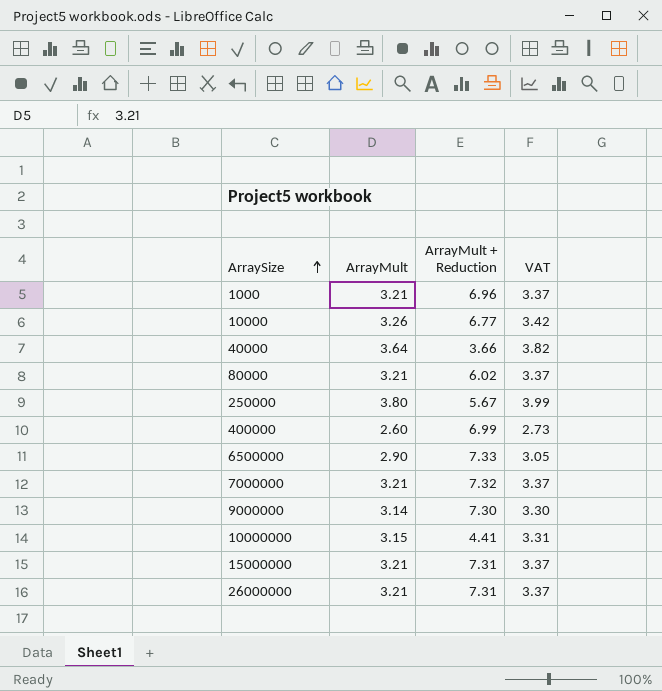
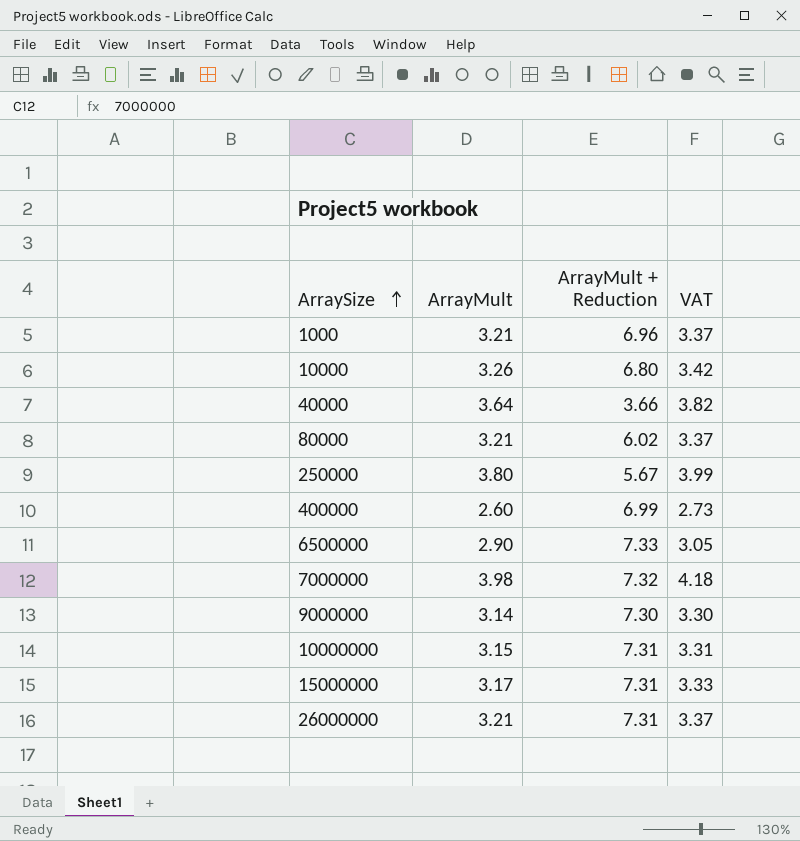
10000 | ArrayMult + Reduction: 6.77 -> 6.80
7000000 | ArrayMult: 3.21 -> 3.98
7000000 | VAT: 3.37 -> 4.18
10000000 | ArrayMult + Reduction: 4.41 -> 7.31
15000000 | ArrayMult: 3.21 -> 3.17
15000000 | VAT: 3.37 -> 3.33

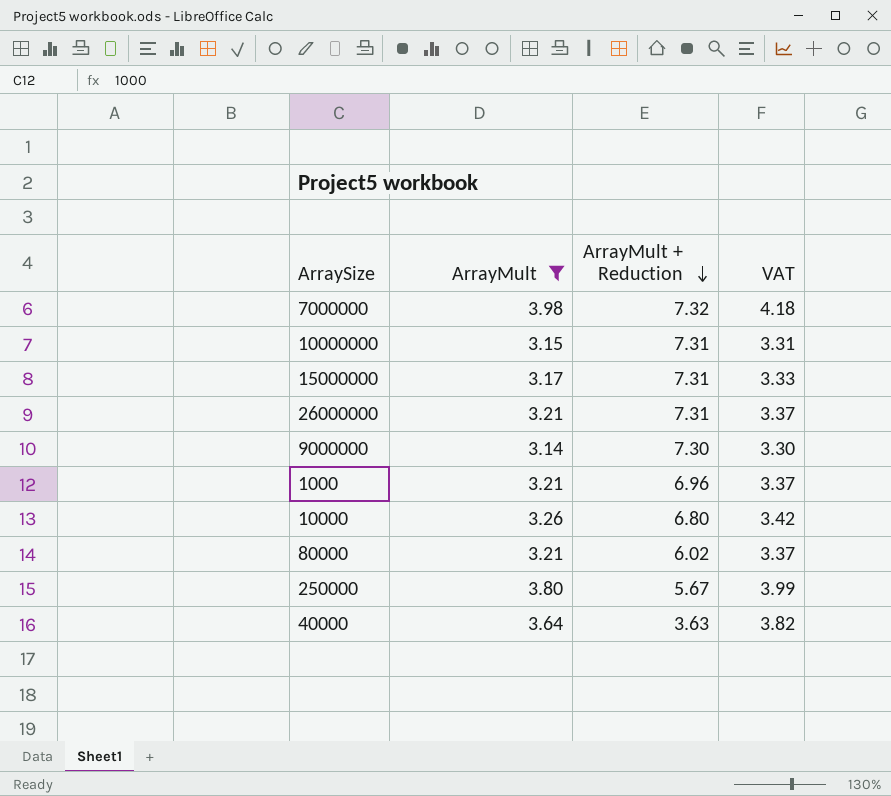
filter: none -> ArrayMult >= 3.14
row order: ArraySize ascending -> ArrayMult + Reduction descending
40000 | ArrayMult + Reduction: 3.66 -> 3.63

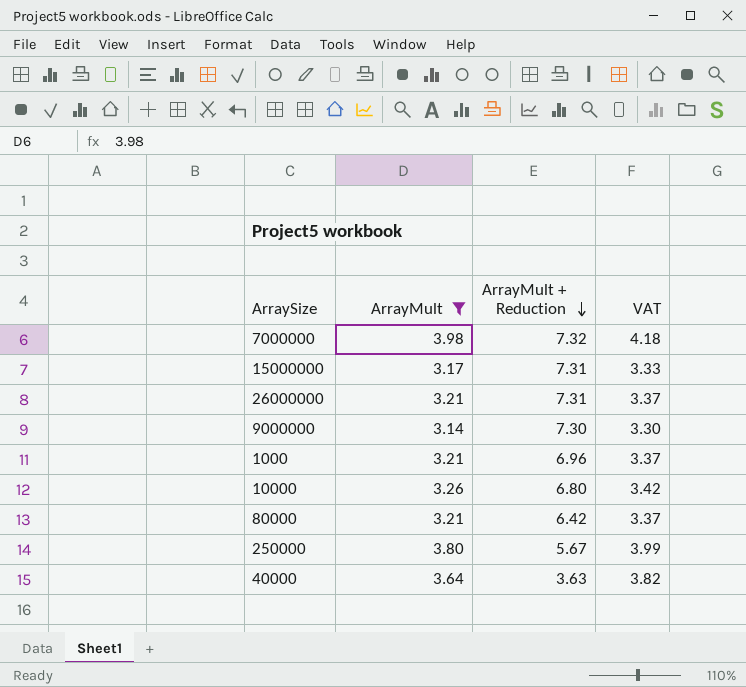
row 10000000: 3.15 | 7.31 | 3.31 -> none
80000 | ArrayMult + Reduction: 6.02 -> 6.42

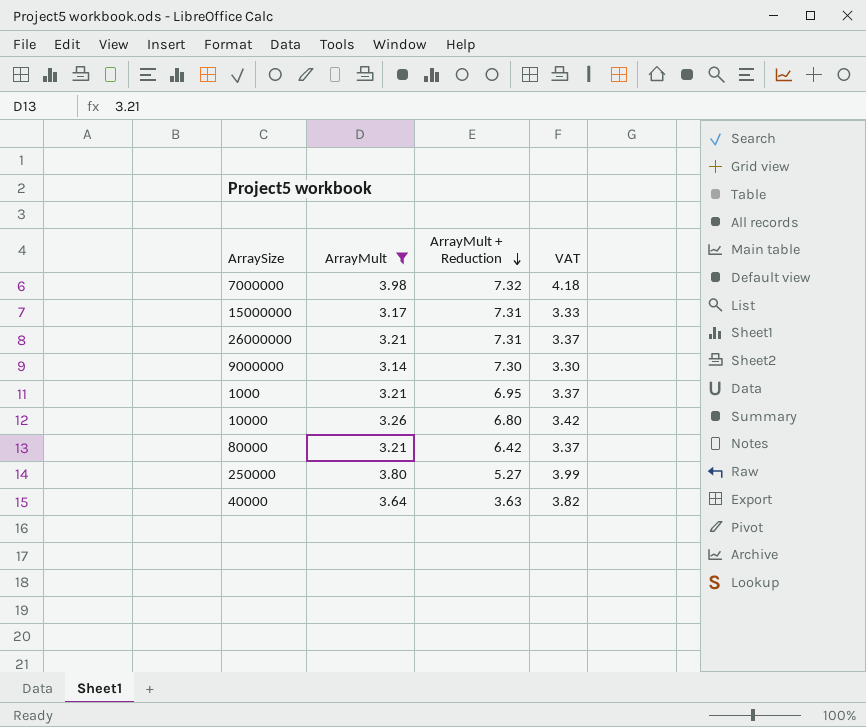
1000 | ArrayMult + Reduction: 6.96 -> 6.95
250000 | ArrayMult + Reduction: 5.67 -> 5.27

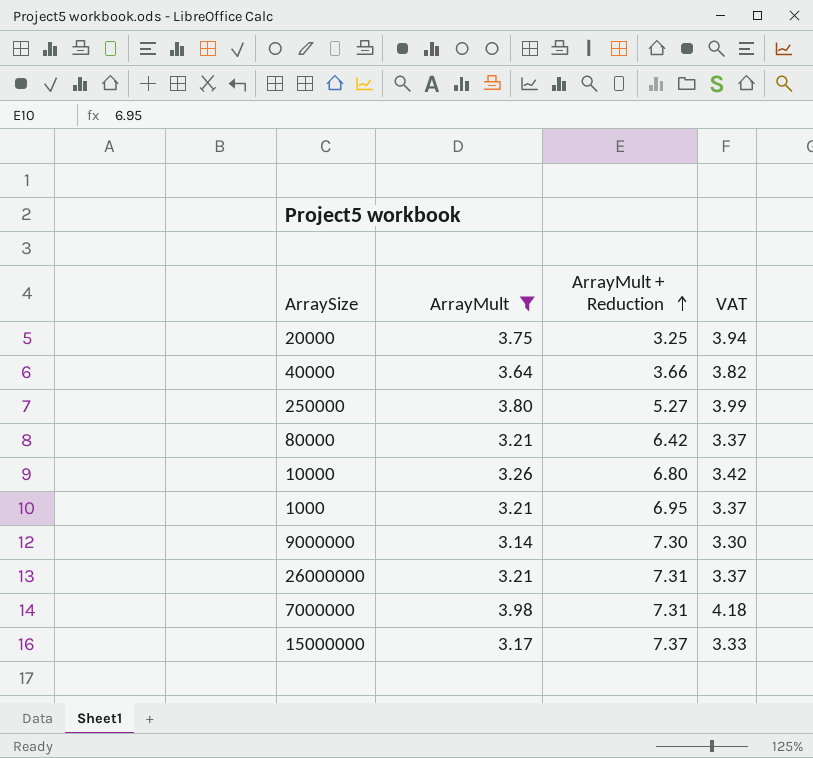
row order: ArrayMult + Reduction descending -> ArrayMult + Reduction ascending
row 20000: none -> 3.75 | 3.25 | 3.94
40000 | ArrayMult + Reduction: 3.63 -> 3.66
7000000 | ArrayMult + Reduction: 7.32 -> 7.31
15000000 | ArrayMult + Reduction: 7.31 -> 7.37

